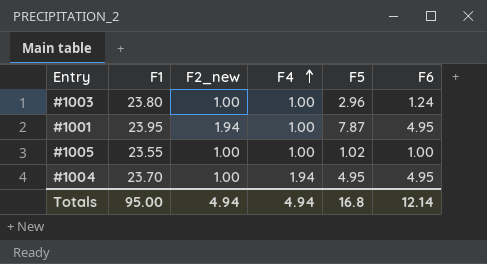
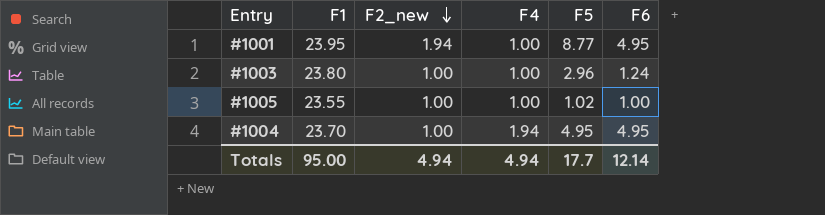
row order: F4 ascending -> F2_new descending
#1001 | F5: 7.87 -> 8.77
Totals | F5: 16.8 -> 17.7

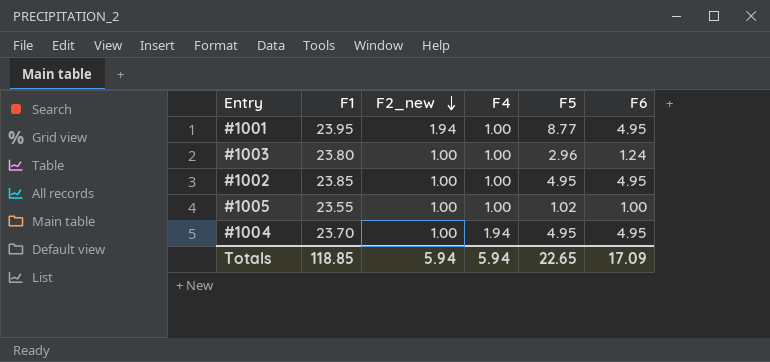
row #1002: none -> 23.85 | 1.00 | 1.00 | 4.95 | 4.95
Totals | F1: 95.00 -> 118.85
Totals | F2_new: 4.94 -> 5.94
Totals | F4: 4.94 -> 5.94
Totals | F5: 17.7 -> 22.65
Totals | F6: 12.14 -> 17.09

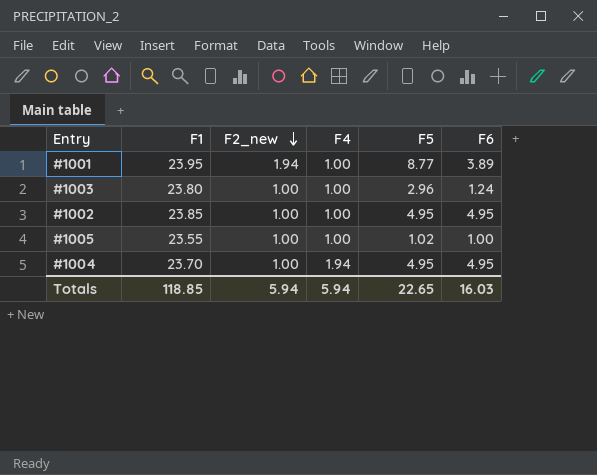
#1001 | F6: 4.95 -> 3.89
Totals | F6: 17.09 -> 16.03

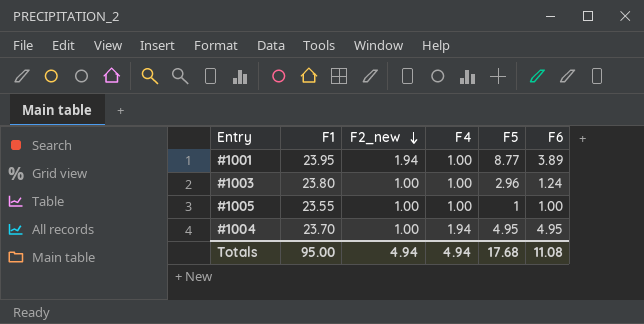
row #1002: 23.85 | 1.00 | 1.00 | 4.95 | 4.95 -> none
#1005 | F5: 1.02 -> 1
Totals | F1: 118.85 -> 95.00
Totals | F2_new: 5.94 -> 4.94
Totals | F4: 5.94 -> 4.94
Totals | F5: 22.65 -> 17.68
Totals | F6: 16.03 -> 11.08

